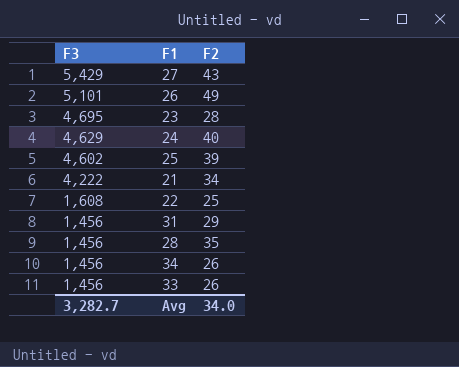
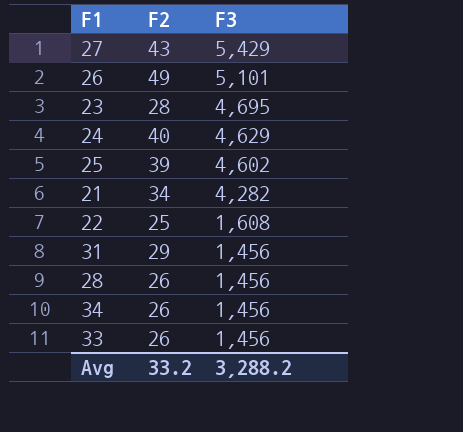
column F3 | position: 1 -> 3
21 | F3: 4,222 -> 4,282
28 | F2: 35 -> 26
Avg | F2: 34.0 -> 33.2
Avg | F3: 3,282.7 -> 3,288.2

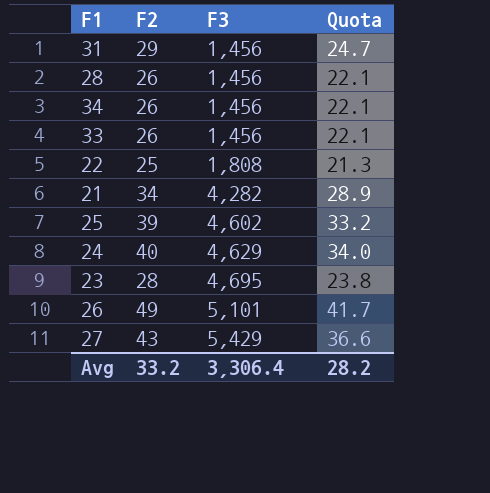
row order: F3 descending -> F3 ascending
column Quota | formula: none -> [F2] * 0.85
22 | F3: 1,608 -> 1,808
Avg | F3: 3,288.2 -> 3,306.4

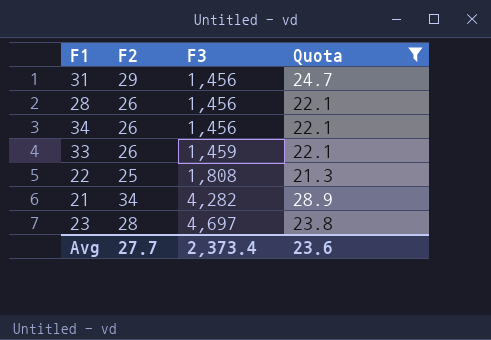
filter: none -> Quota <= 28.9
33 | F3: 1,456 -> 1,459
23 | F3: 4,695 -> 4,697
Avg | F2: 33.2 -> 27.7
Avg | F3: 3,306.4 -> 2,373.4
Avg | Quota: 28.2 -> 23.6

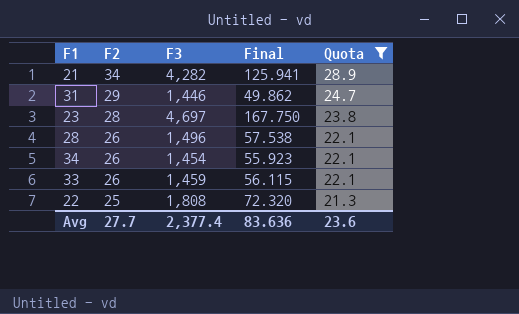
row order: F3 ascending -> F2 descending
column Final | formula: none -> [F3] / [F2]
31 | F3: 1,456 -> 1,446
28 | F3: 1,456 -> 1,496
34 | F3: 1,456 -> 1,454
Avg | F3: 2,373.4 -> 2,377.4

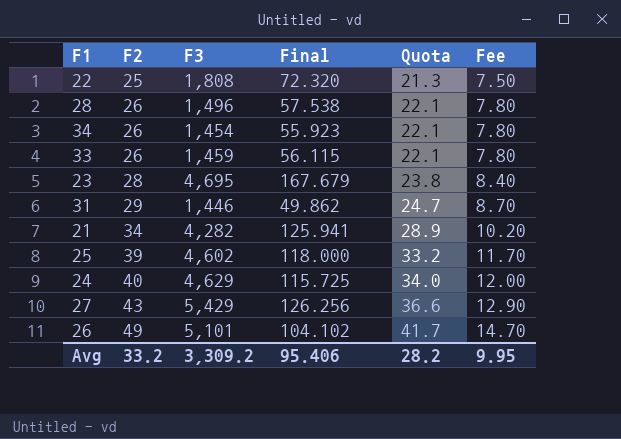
filter: Quota <= 28.9 -> none
row order: F2 descending -> F2 ascending
column Fee | formula: none -> [F2] * 0.3
23 | F3: 4,697 -> 4,695
23 | Final: 167.750 -> 167.679
Avg | F2: 27.7 -> 33.2
Avg | F3: 2,377.4 -> 3,309.2
Avg | Final: 83.636 -> 95.406
Avg | Quota: 23.6 -> 28.2

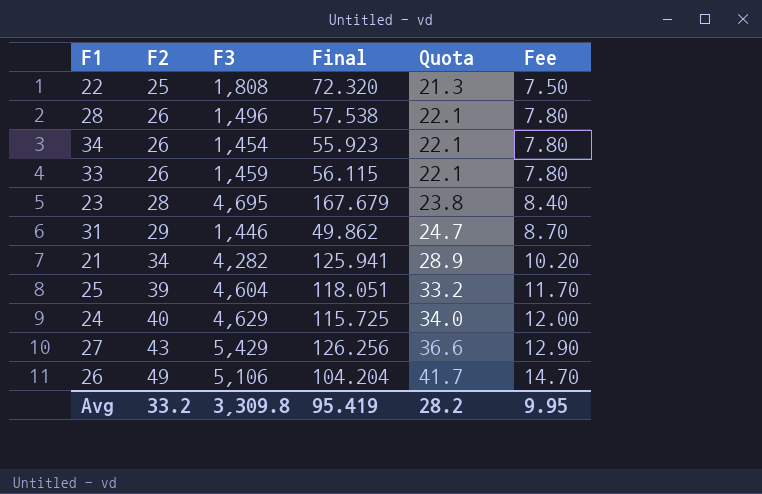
25 | F3: 4,602 -> 4,604
25 | Final: 118.000 -> 118.051
26 | F3: 5,101 -> 5,106
26 | Final: 104.102 -> 104.204
Avg | F3: 3,309.2 -> 3,309.8
Avg | Final: 95.406 -> 95.419

